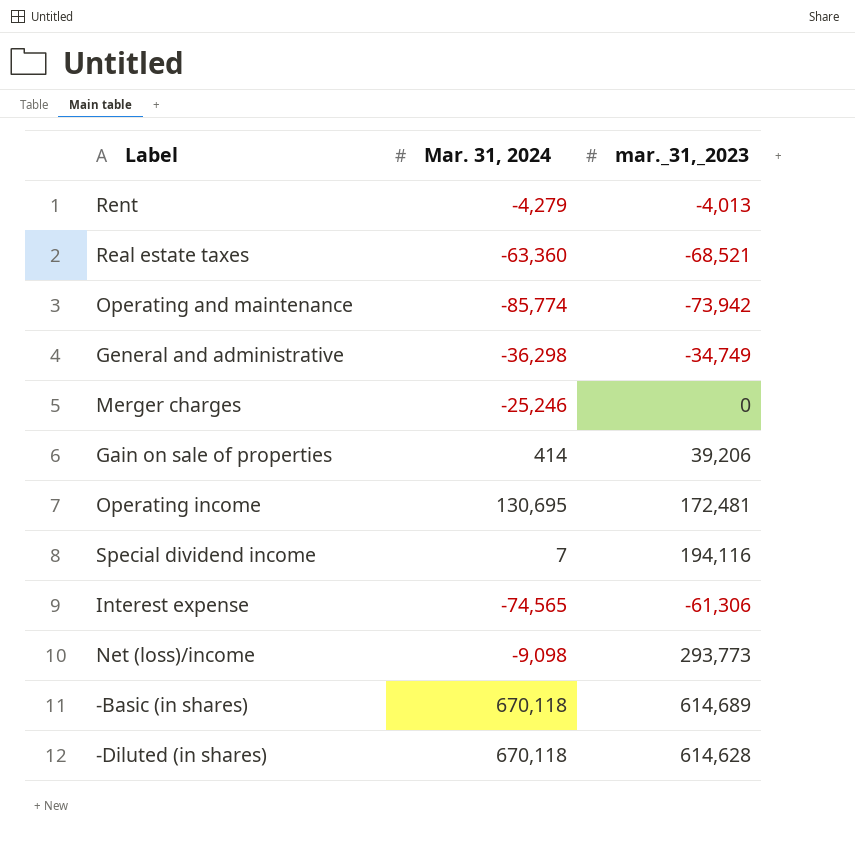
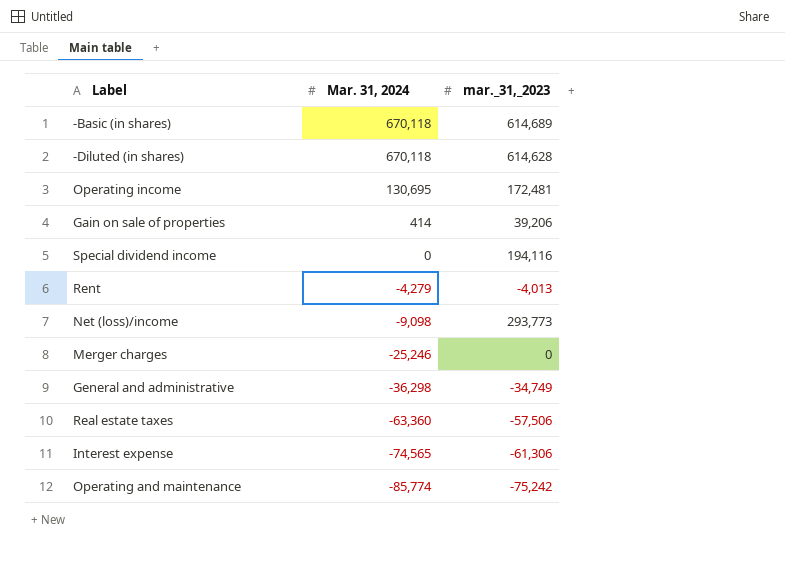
row order: none -> Mar. 31, 2024 descending
Special dividend income | Mar. 31, 2024: 7 -> 0
Real estate taxes | mar._31,_2023: -68,521 -> -57,506
Operating and maintenance | mar._31,_2023: -73,942 -> -75,242

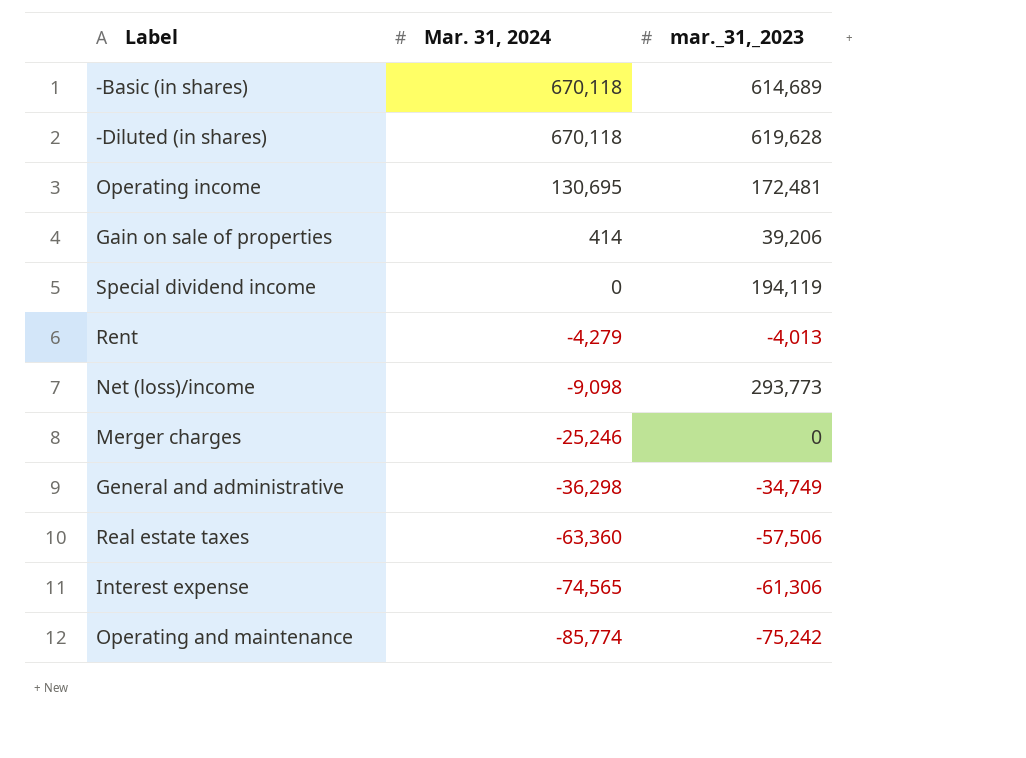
-Diluted (in shares) | mar._31,_2023: 614,628 -> 619,628
Special dividend income | mar._31,_2023: 194,116 -> 194,119

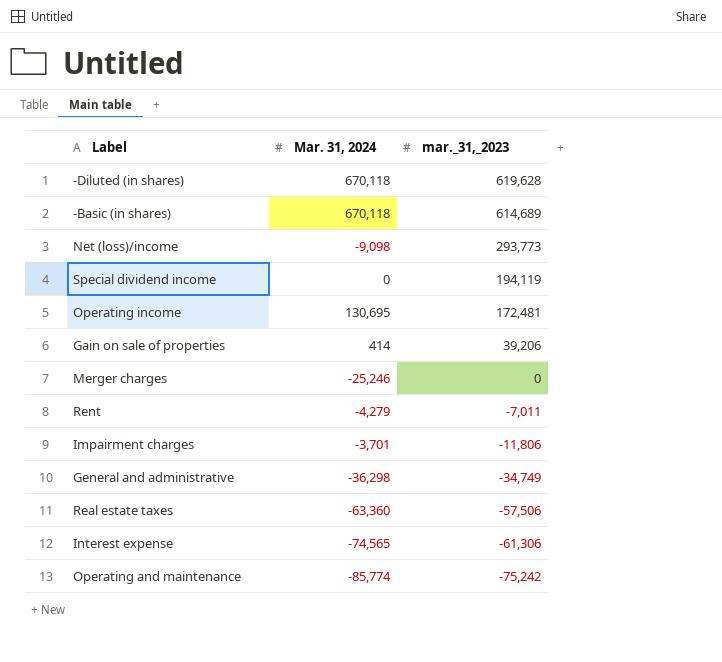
row order: Mar. 31, 2024 descending -> mar._31,_2023 descending
Rent | mar._31,_2023: -4,013 -> -7,011
row Impairment charges: none -> -3,701 | -11,806

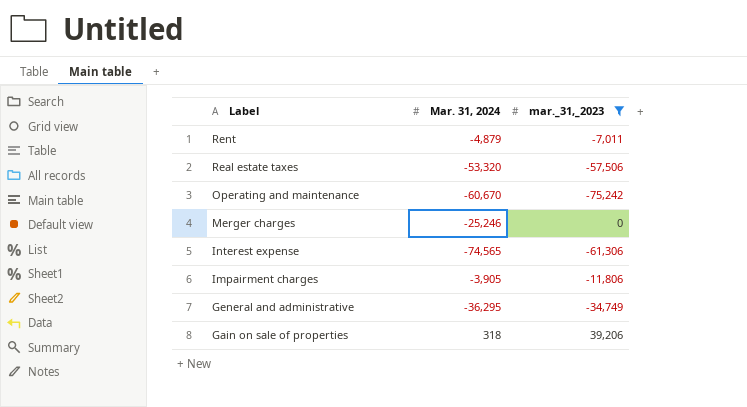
filter: none -> mar._31,_2023 <= 39,206
row order: mar._31,_2023 descending -> Label descending
Rent | Mar. 31, 2024: -4,279 -> -4,879
Real estate taxes | Mar. 31, 2024: -63,360 -> -53,320
Operating and maintenance | Mar. 31, 2024: -85,774 -> -60,670
Impairment charges | Mar. 31, 2024: -3,701 -> -3,905
General and administrative | Mar. 31, 2024: -36,298 -> -36,295
Gain on sale of properties | Mar. 31, 2024: 414 -> 318

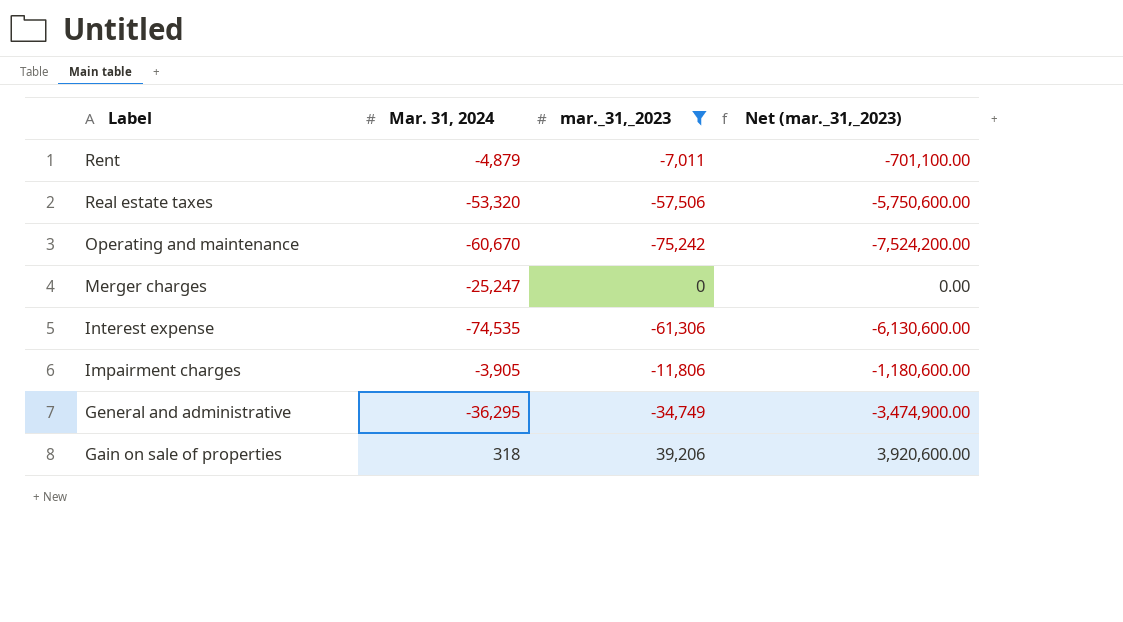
column Net (mar._31,_2023) | formula: none -> [mar._31,_2023] * 100
Merger charges | Mar. 31, 2024: -25,246 -> -25,247
Interest expense | Mar. 31, 2024: -74,565 -> -74,535

